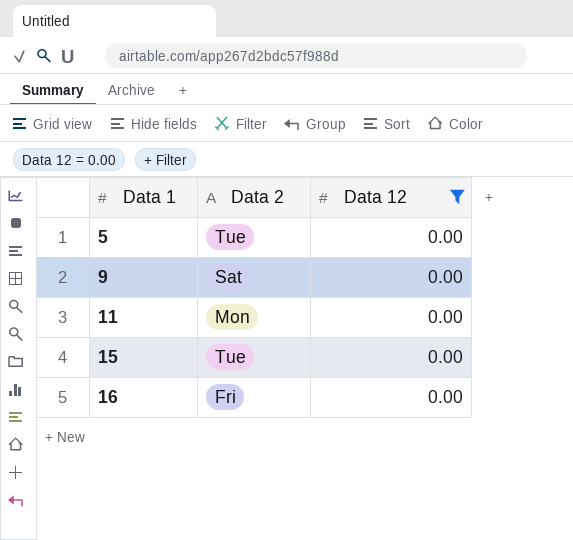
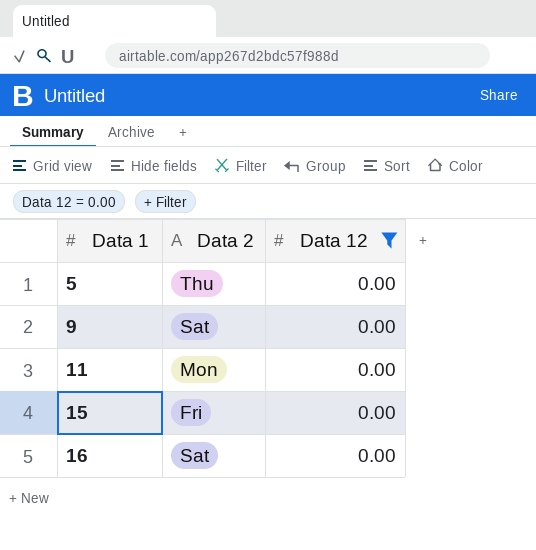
5 | Data 2: Tue -> Thu
15 | Data 2: Tue -> Fri
16 | Data 2: Fri -> Sat

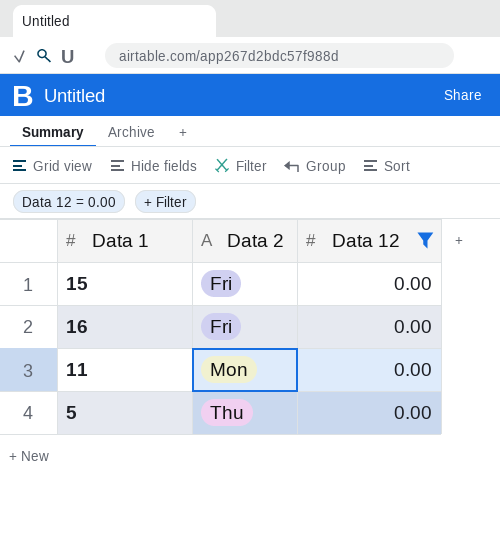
row order: Data 1 ascending -> Data 2 ascending
row 9: Sat | 0.00 -> none
16 | Data 2: Sat -> Fri

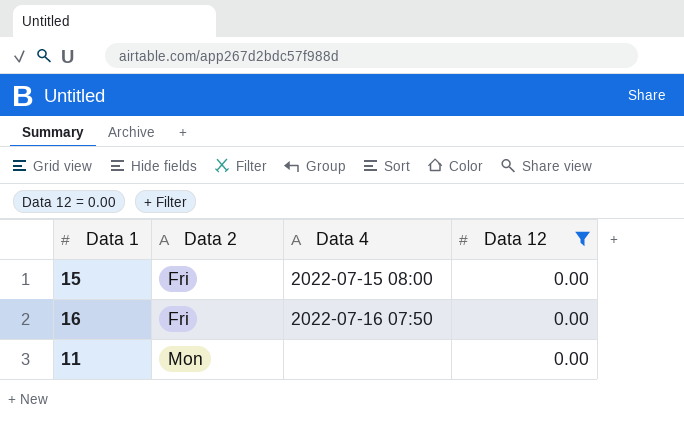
column Data 4 | position: none -> 3
row 5: Thu | 0.00 -> none

